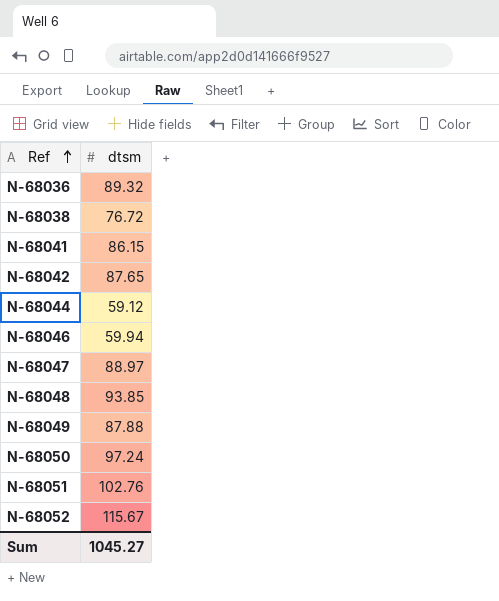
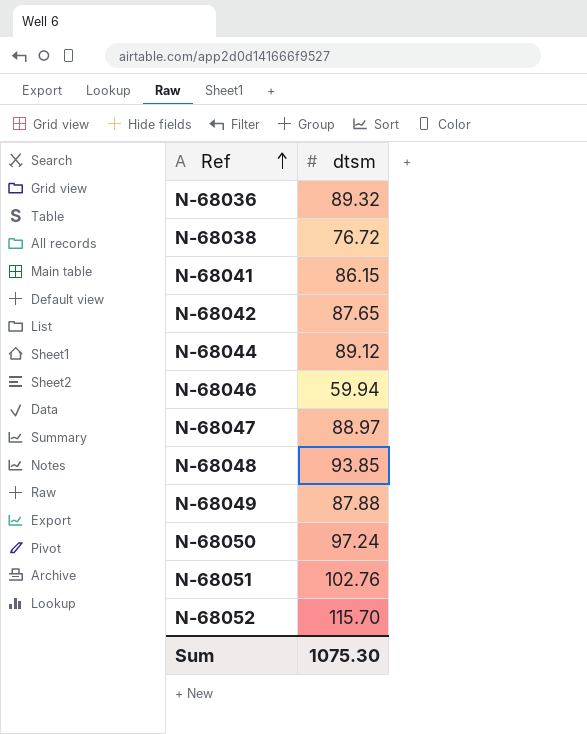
N-68044 | dtsm: 59.12 -> 89.12
N-68052 | dtsm: 115.67 -> 115.70
Sum | dtsm: 1045.27 -> 1075.30

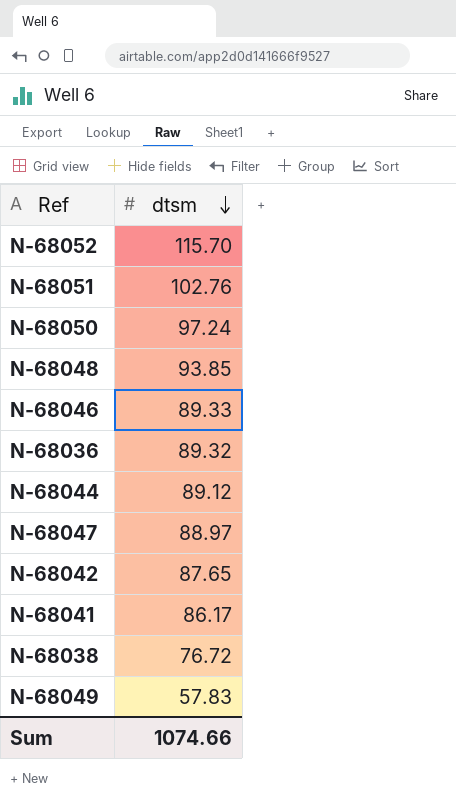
row order: Ref ascending -> dtsm descending
N-68046 | dtsm: 59.94 -> 89.33
N-68041 | dtsm: 86.15 -> 86.17
N-68049 | dtsm: 87.88 -> 57.83
Sum | dtsm: 1075.30 -> 1074.66

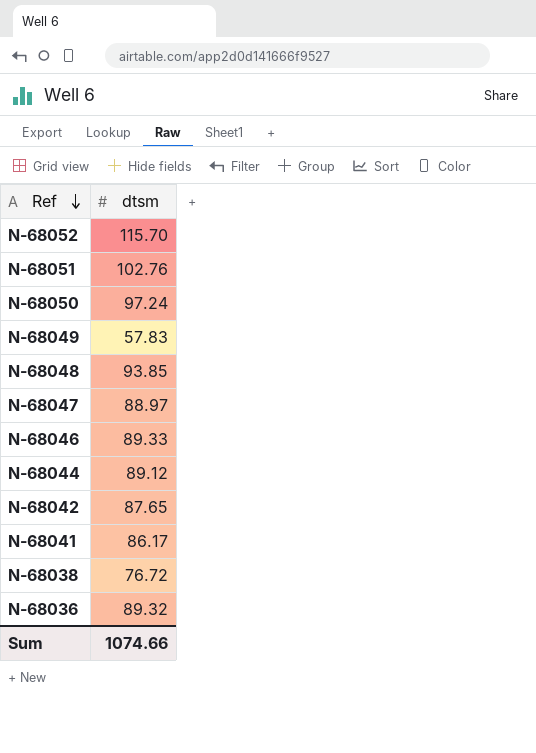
row order: dtsm descending -> Ref descending

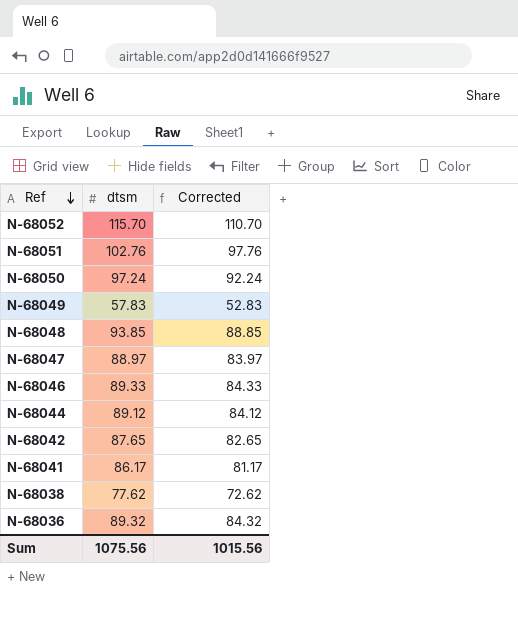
column Corrected | formula: none -> [dtsm] - 5
N-68038 | dtsm: 76.72 -> 77.62
Sum | dtsm: 1074.66 -> 1075.56

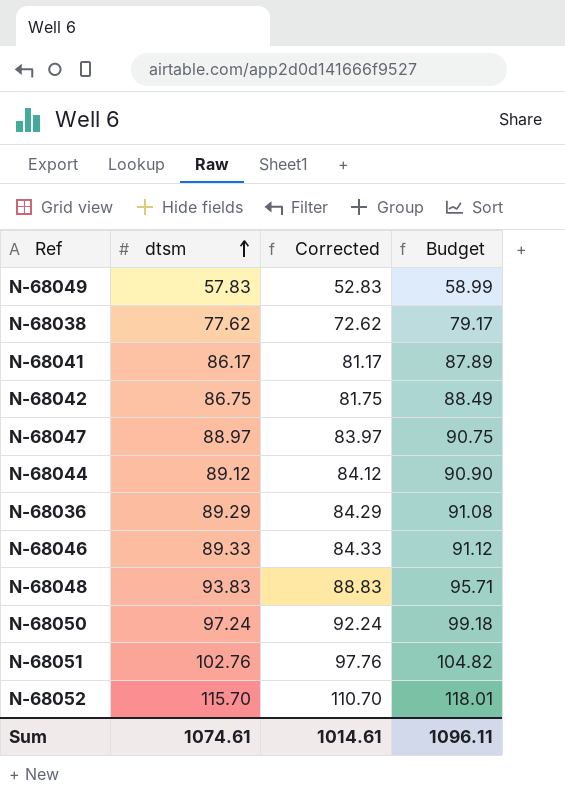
row order: Ref descending -> dtsm ascending
column Budget | formula: none -> [dtsm] * 1.02
N-68042 | dtsm: 87.65 -> 86.75
N-68042 | Corrected: 82.65 -> 81.75
N-68036 | dtsm: 89.32 -> 89.29
N-68036 | Corrected: 84.32 -> 84.29
N-68048 | dtsm: 93.85 -> 93.83
N-68048 | Corrected: 88.85 -> 88.83
Sum | dtsm: 1075.56 -> 1074.61
Sum | Corrected: 1015.56 -> 1014.61

